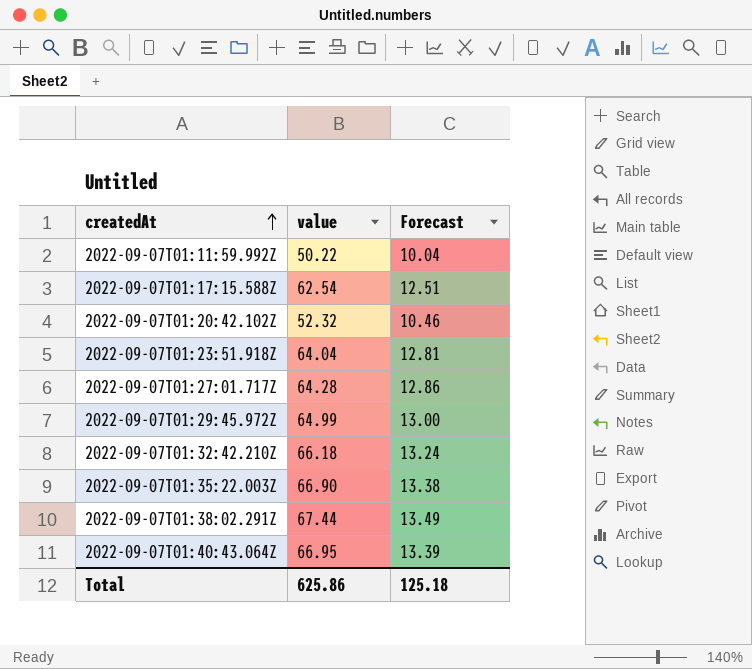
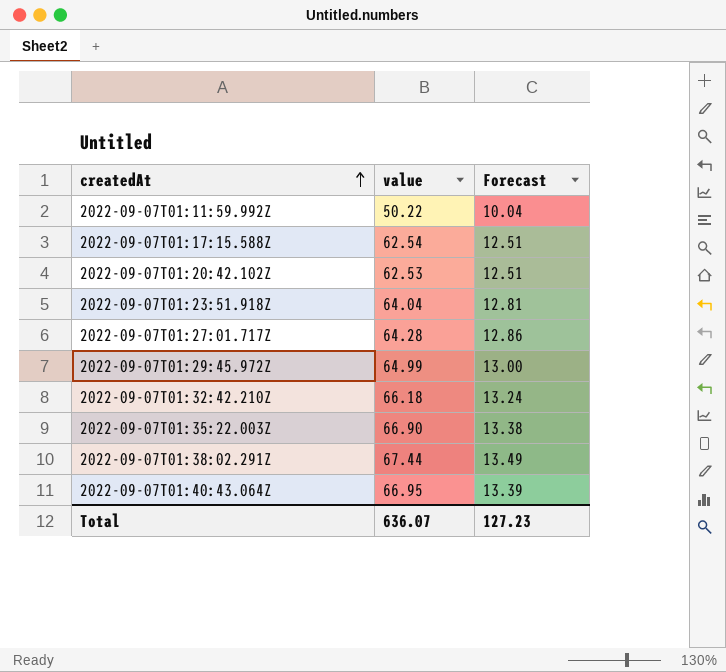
2022-09-07T01:20:42.102Z | value: 52.32 -> 62.53
2022-09-07T01:20:42.102Z | Forecast: 10.46 -> 12.51
Total | value: 625.86 -> 636.07
Total | Forecast: 125.18 -> 127.23

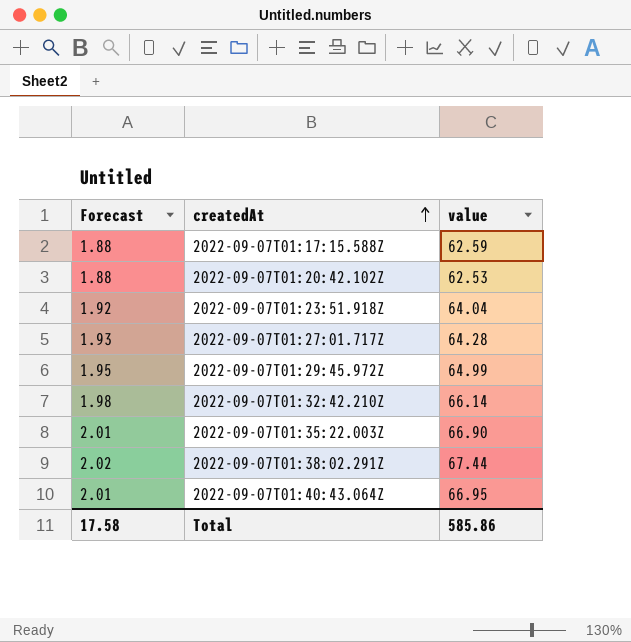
column Forecast | formula: [value] * 0.2 -> [value] * 0.03
column Forecast | position: 3 -> 1
row 2022-09-07T01:11:59.992Z: 50.22 | 10.04 -> none
2022-09-07T01:17:15.588Z | value: 62.54 -> 62.59
2022-09-07T01:32:42.210Z | value: 66.18 -> 66.14
Total | Forecast: 127.23 -> 17.58
Total | value: 636.07 -> 585.86

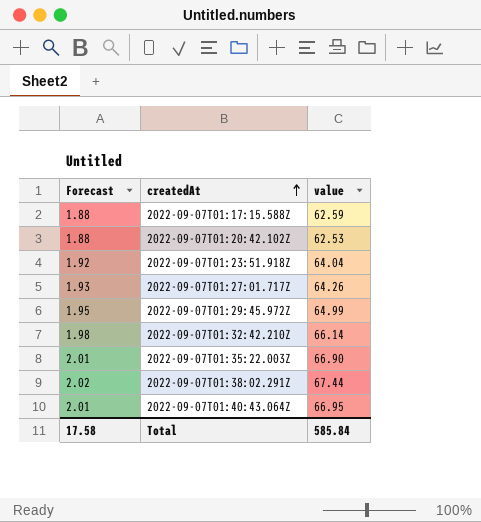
2022-09-07T01:27:01.717Z | value: 64.28 -> 64.26
Total | value: 585.86 -> 585.84

